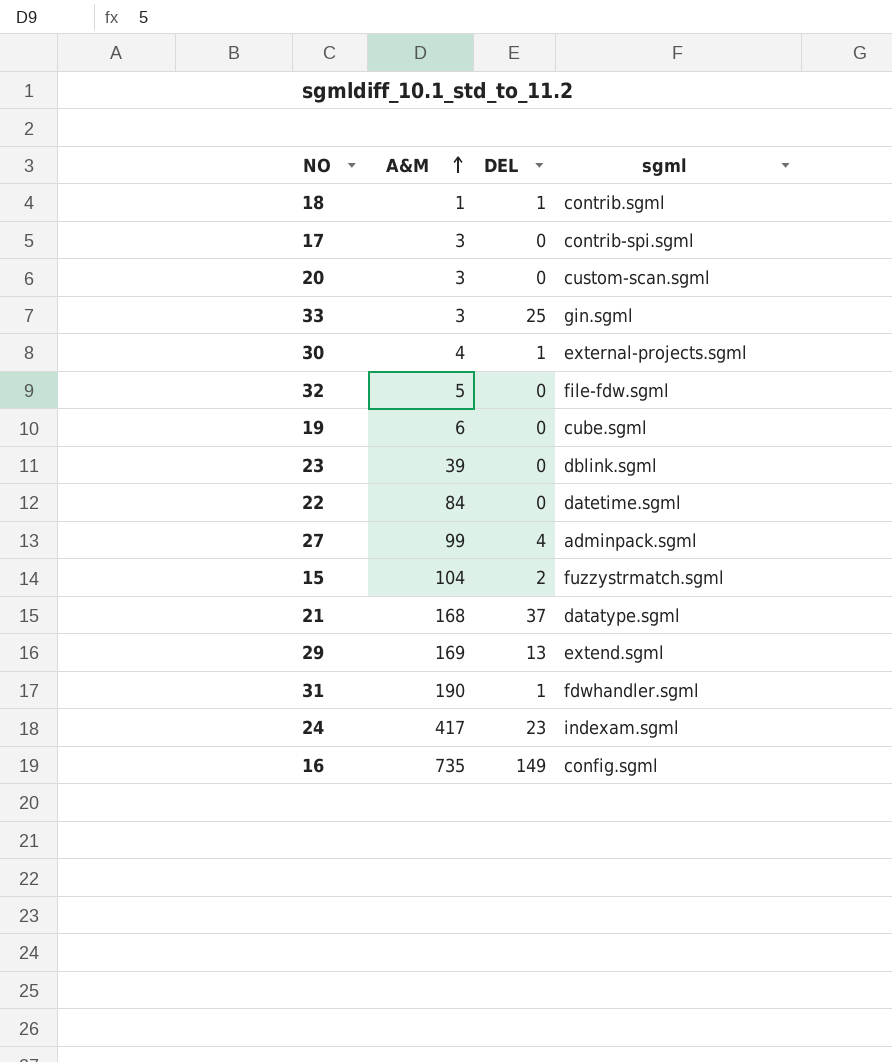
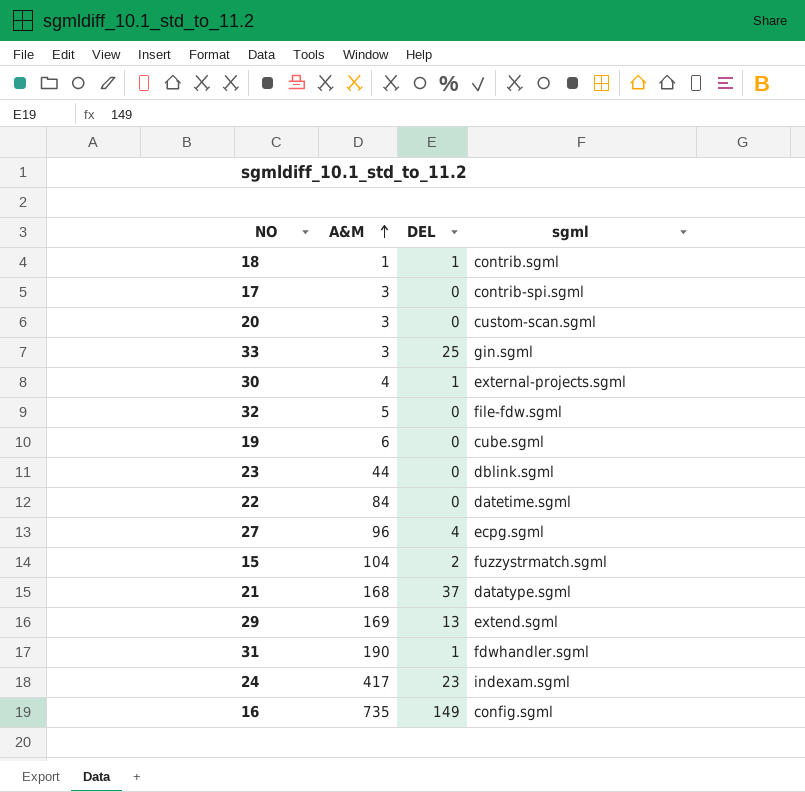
23 | A&M: 39 -> 44
27 | A&M: 99 -> 96
27 | sgml: adminpack.sgml -> ecpg.sgml

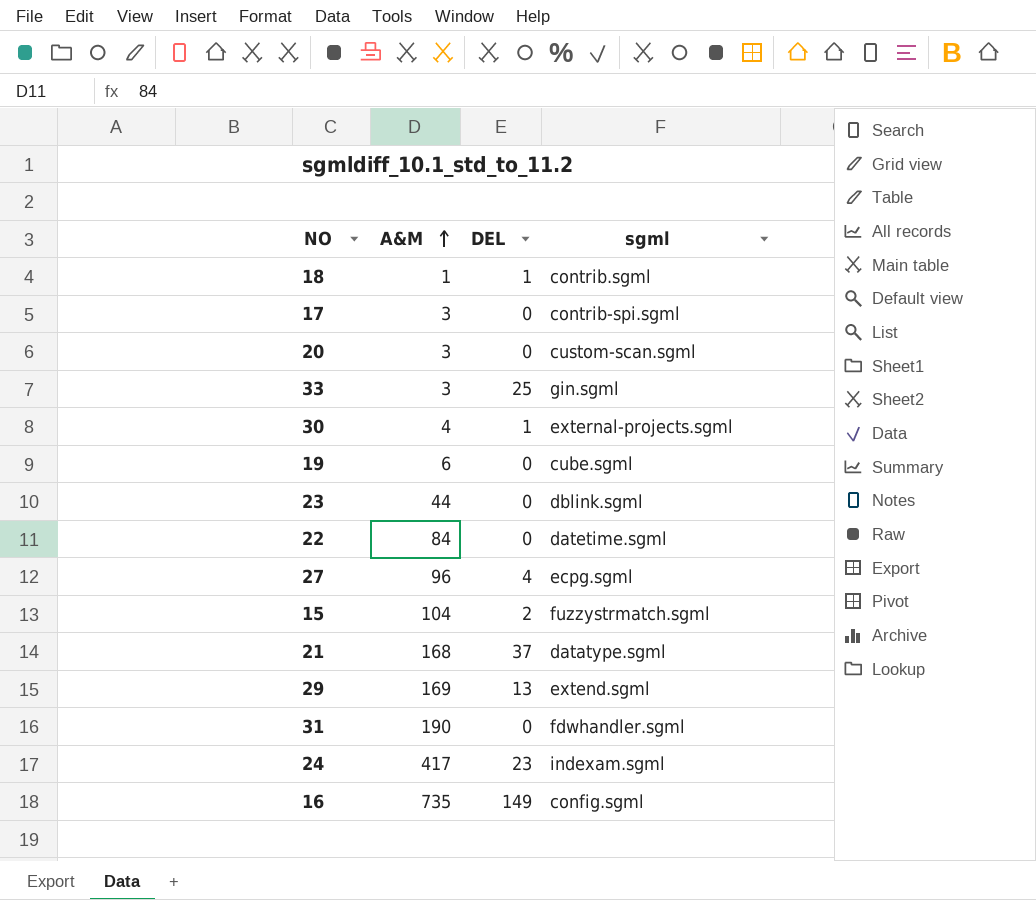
row 32: 5 | 0 | file-fdw.sgml -> none
31 | DEL: 1 -> 0

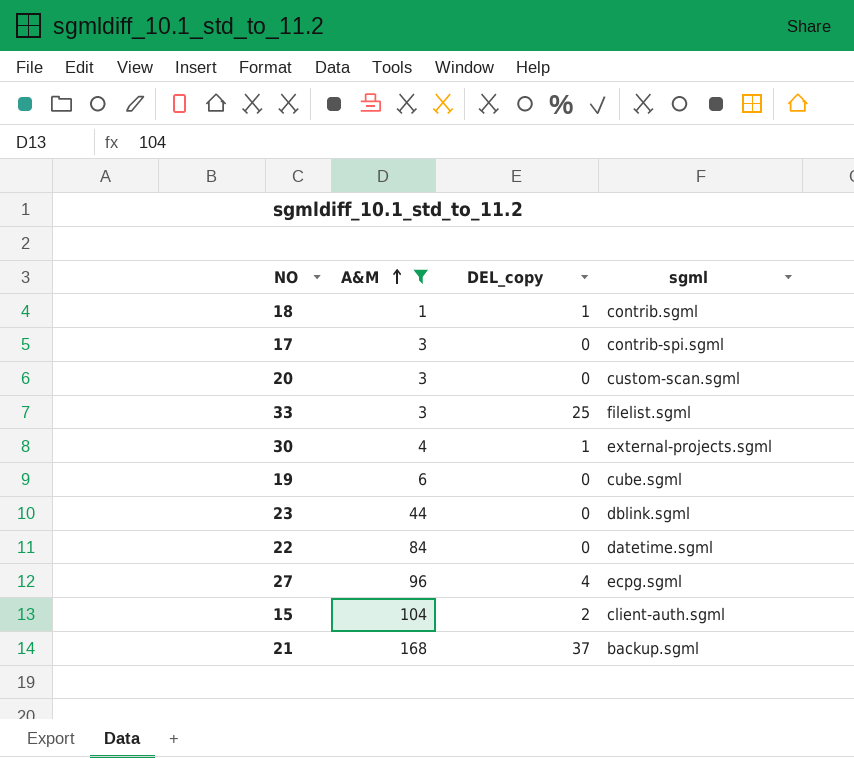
filter: none -> A&M <= 168
column name: DEL -> DEL_copy
33 | sgml: gin.sgml -> filelist.sgml
15 | sgml: fuzzystrmatch.sgml -> client-auth.sgml
21 | sgml: datatype.sgml -> backup.sgml

